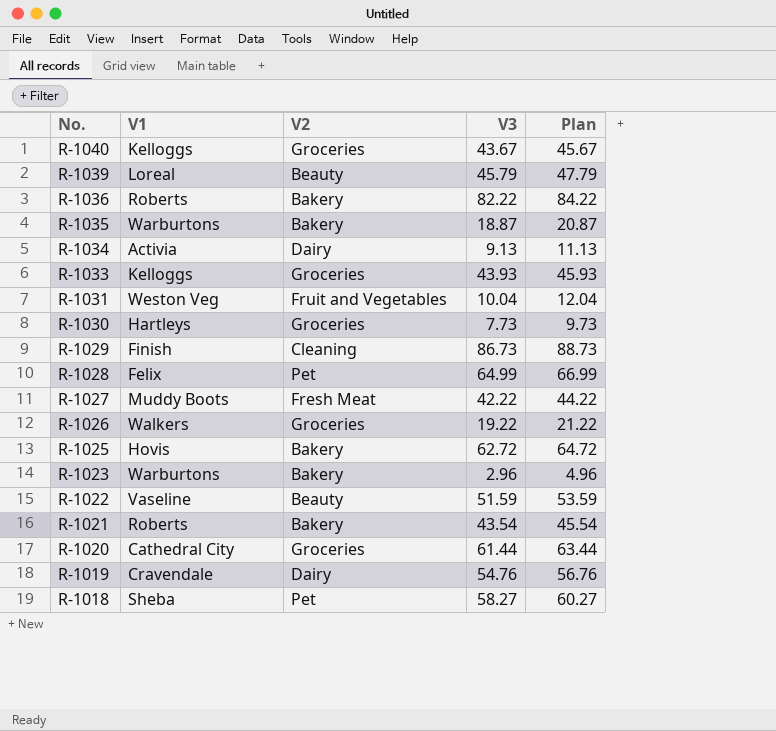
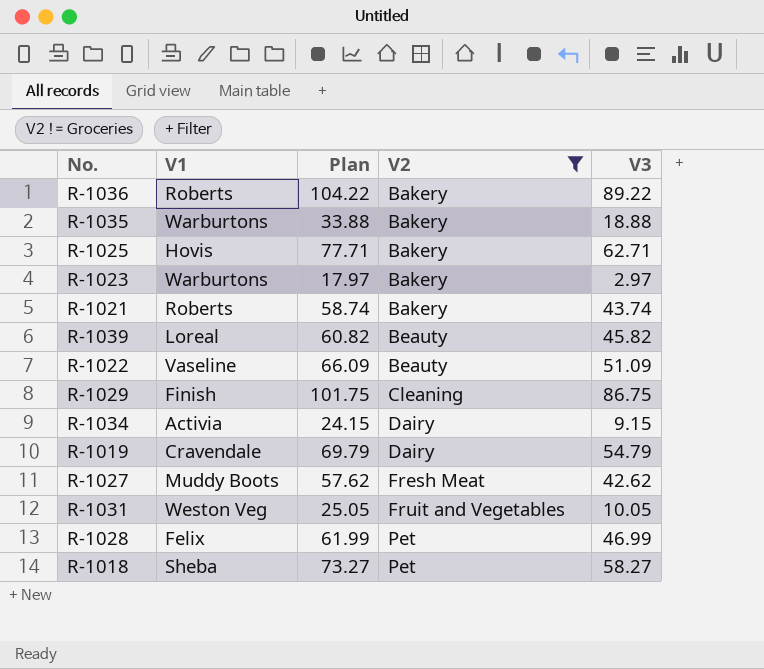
filter: none -> V2 != Groceries
row order: No. descending -> V2 ascending
column Plan | formula: [V3] + 2 -> [V3] + 15
column Plan | position: 5 -> 3
R-1036 | V3: 82.22 -> 89.22
R-1035 | V3: 18.87 -> 18.88
R-1025 | V3: 62.72 -> 62.71
R-1023 | V3: 2.96 -> 2.97
R-1021 | V3: 43.54 -> 43.74
R-1039 | V3: 45.79 -> 45.82
R-1022 | V3: 51.59 -> 51.09
R-1029 | V3: 86.73 -> 86.75
R-1034 | V3: 9.13 -> 9.15
R-1019 | V3: 54.76 -> 54.79
R-1027 | V3: 42.22 -> 42.62
R-1031 | V3: 10.04 -> 10.05
R-1028 | V3: 64.99 -> 46.99

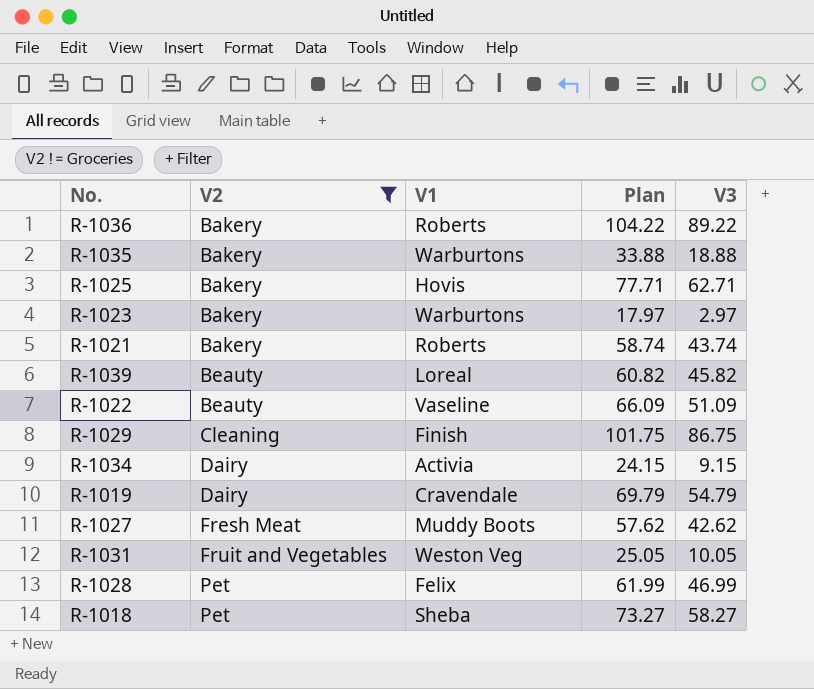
column V2 | position: 4 -> 2

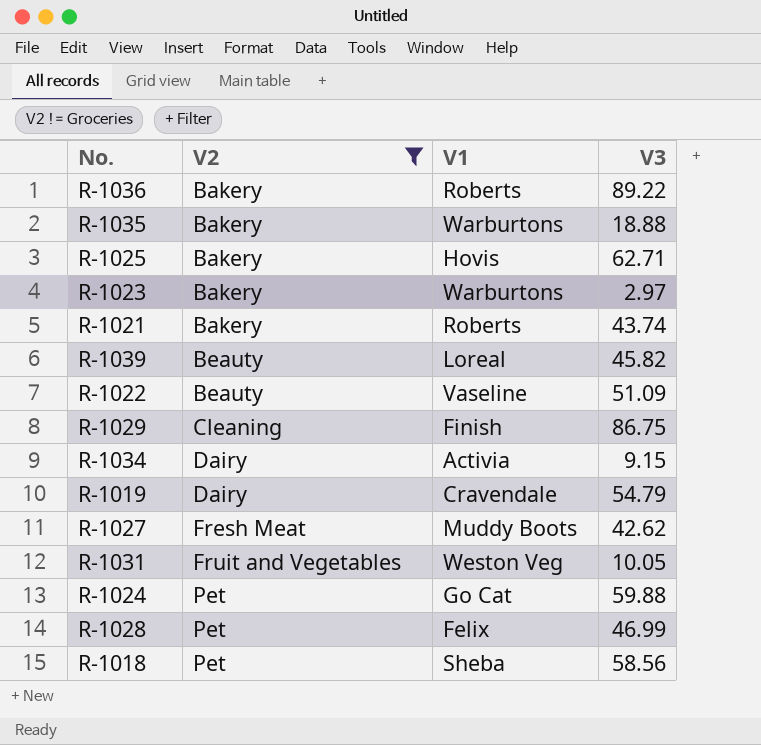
column Plan | formula: [V3] + 15 -> none
row R-1024: none -> Pet | Go Cat | 59.88
R-1018 | V3: 58.27 -> 58.56

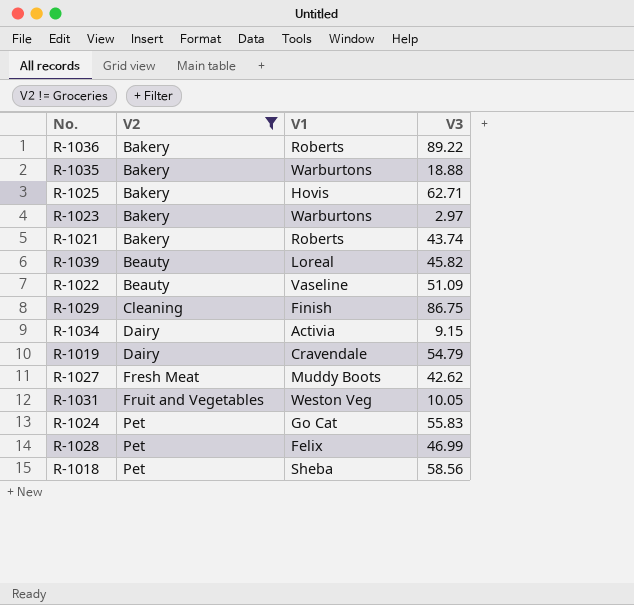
R-1024 | V3: 59.88 -> 55.83

